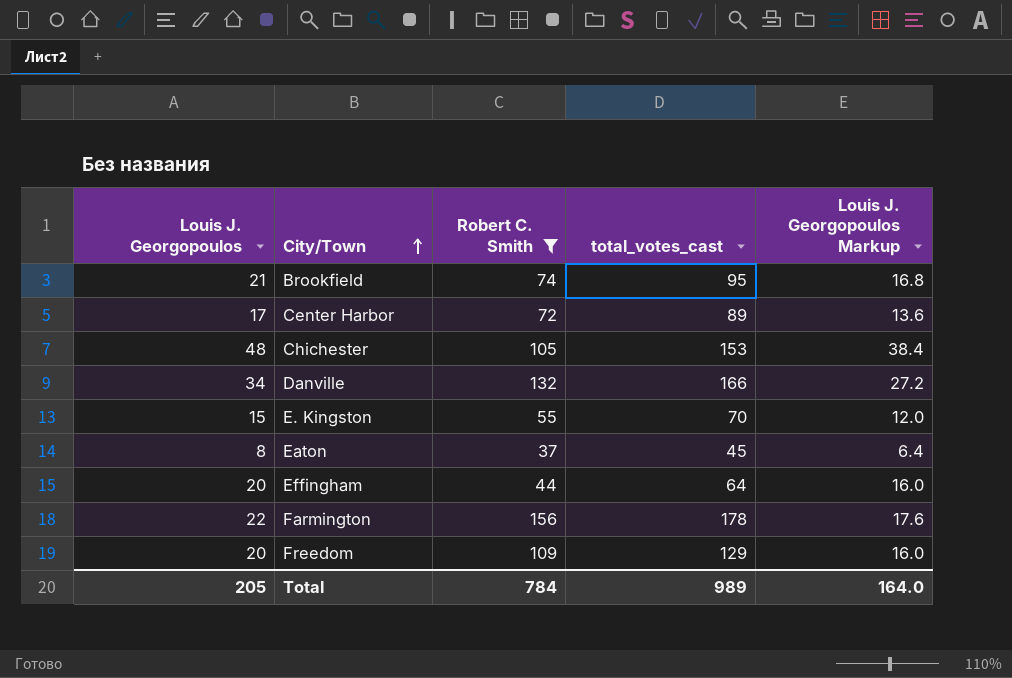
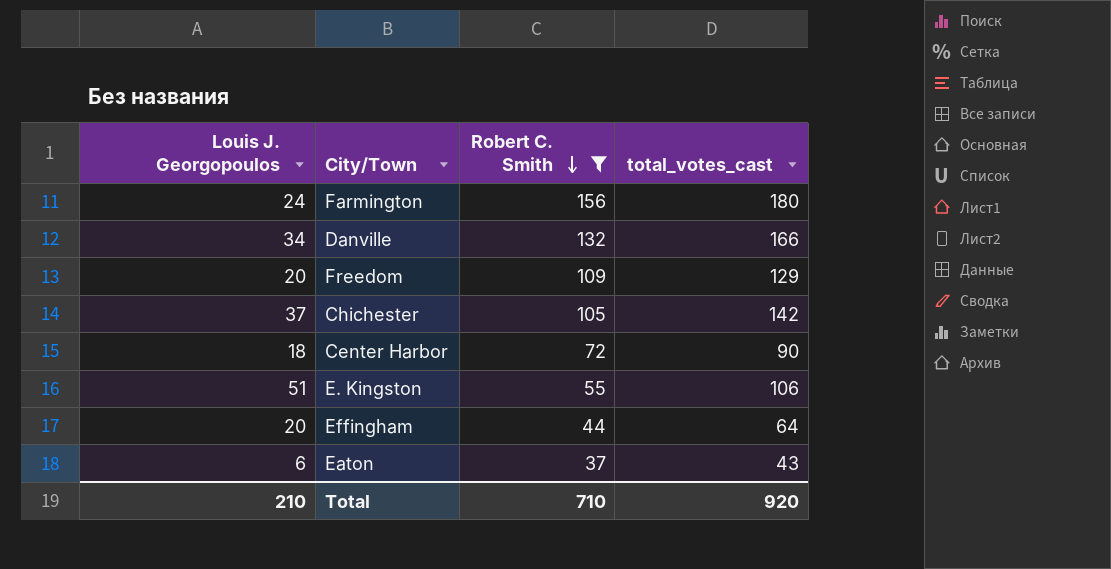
row order: City/Town ascending -> Robert C. Smith descending
column Louis J. Georgopoulos Markup | formula: [Louis J. Georgopoulos] * 0.8 -> none
row Brookfield: 21 | 74 | 95 | 16.8 -> none
Farmington | Louis J. Georgopoulos: 22 -> 24
Farmington | total_votes_cast: 178 -> 180
Chichester | Louis J. Georgopoulos: 48 -> 37
Chichester | total_votes_cast: 153 -> 142
Center Harbor | Louis J. Georgopoulos: 17 -> 18
Center Harbor | total_votes_cast: 89 -> 90
E. Kingston | Louis J. Georgopoulos: 15 -> 51
E. Kingston | total_votes_cast: 70 -> 106
Eaton | Louis J. Georgopoulos: 8 -> 6
Eaton | total_votes_cast: 45 -> 43
Total | Louis J. Georgopoulos: 205 -> 210
Total | Robert C. Smith: 784 -> 710
Total | total_votes_cast: 989 -> 920

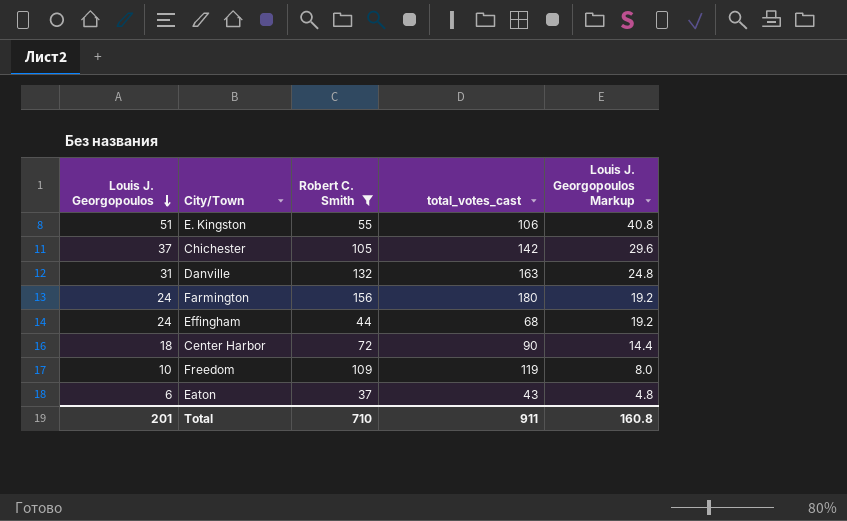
row order: Robert C. Smith descending -> Louis J. Georgopoulos descending
column Louis J. Georgopoulos Markup | formula: none -> [Louis J. Georgopoulos] * 0.8
Danville | Louis J. Georgopoulos: 34 -> 31
Danville | total_votes_cast: 166 -> 163
Effingham | Louis J. Georgopoulos: 20 -> 24
Effingham | total_votes_cast: 64 -> 68
Freedom | Louis J. Georgopoulos: 20 -> 10
Freedom | total_votes_cast: 129 -> 119
Total | Louis J. Georgopoulos: 210 -> 201
Total | total_votes_cast: 920 -> 911

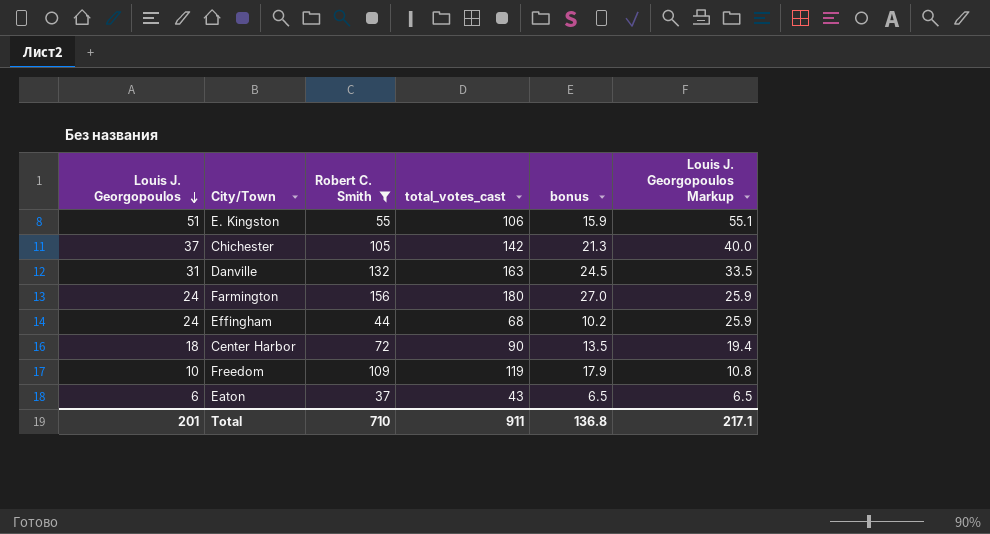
column bonus | formula: none -> [total_votes_cast] * 0.15
column Louis J. Georgopoulos Markup | formula: [Louis J. Georgopoulos] * 0.8 -> [Louis J. Georgopoulos] * 1.08
Total | Louis J. Georgopoulos Markup: 160.8 -> 217.1

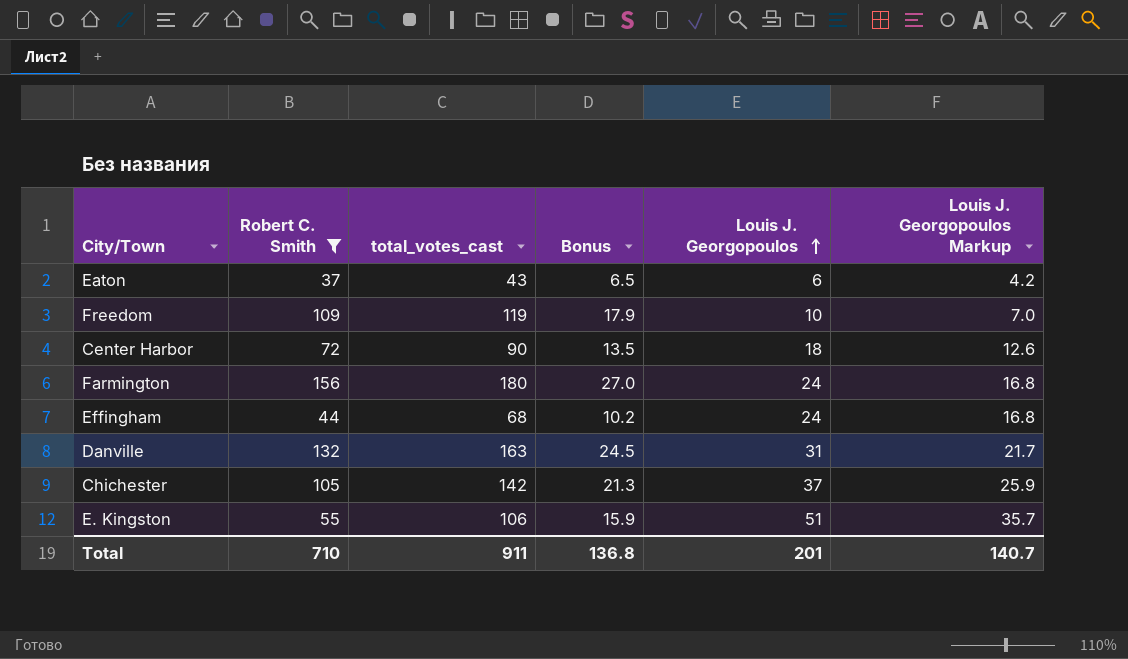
row order: Louis J. Georgopoulos descending -> Louis J. Georgopoulos ascending
column name: bonus -> Bonus
column Louis J. Georgopoulos | position: 1 -> 5
column Louis J. Georgopoulos Markup | formula: [Louis J. Georgopoulos] * 1.08 -> [Louis J. Georgopoulos] * 0.7
Total | Louis J. Georgopoulos Markup: 217.1 -> 140.7

